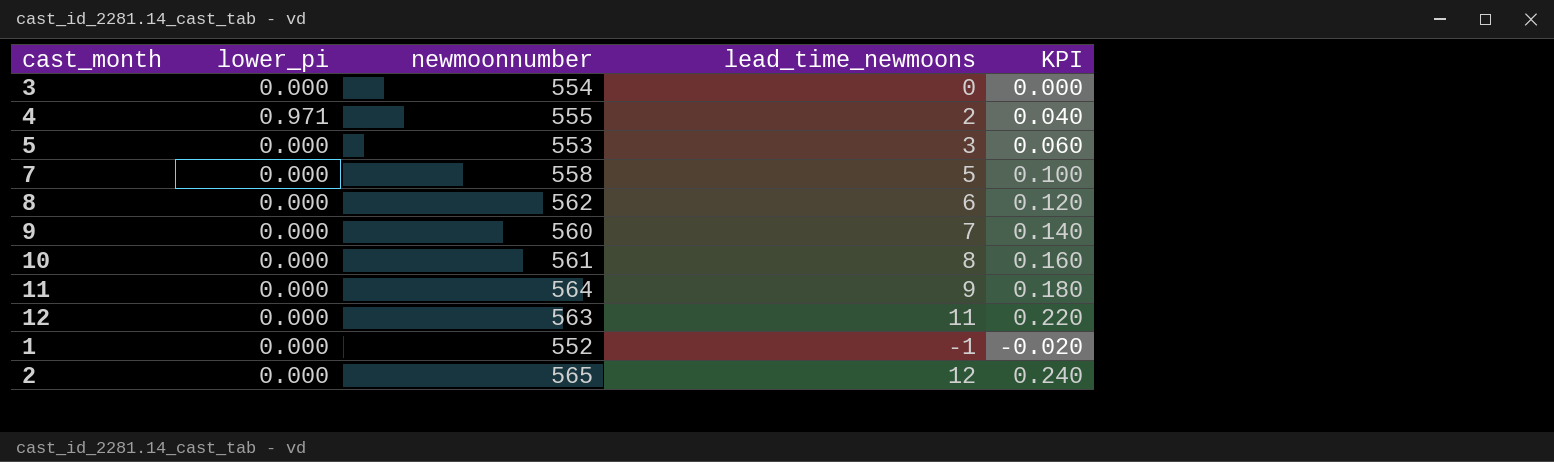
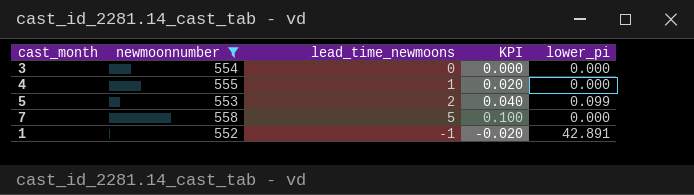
filter: none -> newmoonnumber <= 558
column lower_pi | position: 2 -> 5
4 | lead_time_newmoons: 2 -> 1
4 | KPI: 0.040 -> 0.020
4 | lower_pi: 0.971 -> 0.000
5 | lead_time_newmoons: 3 -> 2
5 | KPI: 0.060 -> 0.040
5 | lower_pi: 0.000 -> 0.099
1 | lower_pi: 0.000 -> 42.891

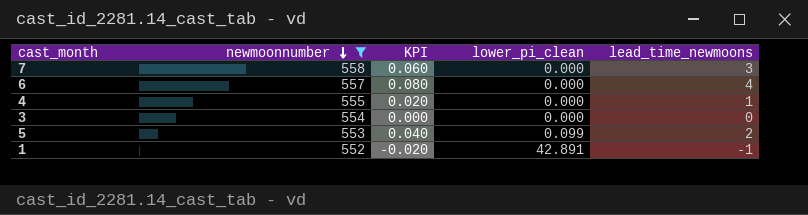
row order: none -> newmoonnumber descending
column name: lower_pi -> lower_pi_clean
column lead_time_newmoons | position: 3 -> 5
7 | KPI: 0.100 -> 0.060
7 | lead_time_newmoons: 5 -> 3
row 6: none -> 557 | 0.080 | 0.000 | 4

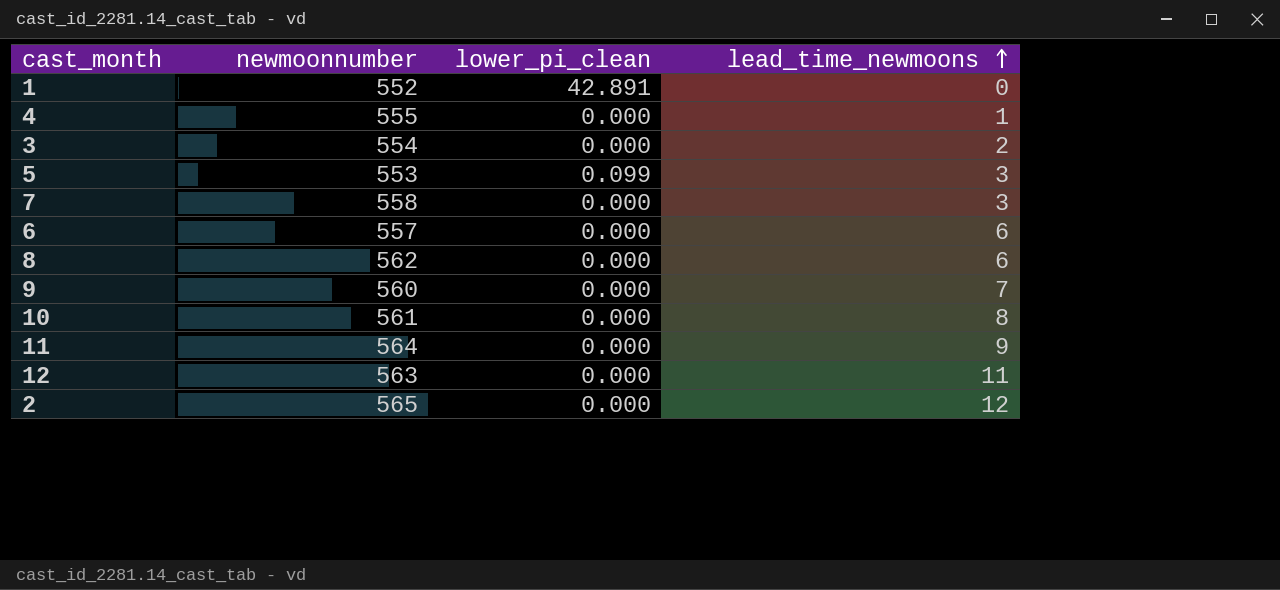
filter: newmoonnumber <= 558 -> none
row order: newmoonnumber descending -> lead_time_newmoons ascending
column KPI | formula: [lead_time_newmoons] * 0.02 -> none
1 | lead_time_newmoons: -1 -> 0
3 | lead_time_newmoons: 0 -> 2
5 | lead_time_newmoons: 2 -> 3
6 | lead_time_newmoons: 4 -> 6

